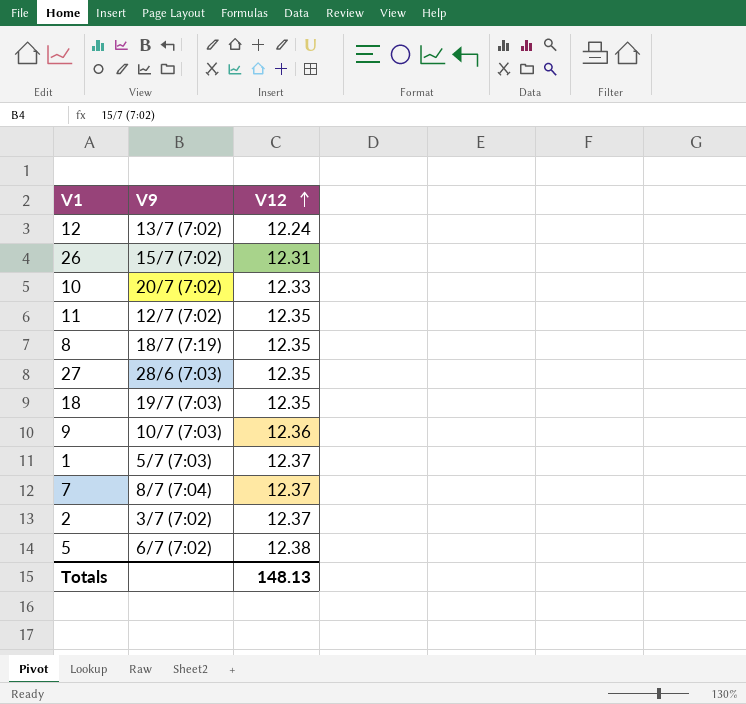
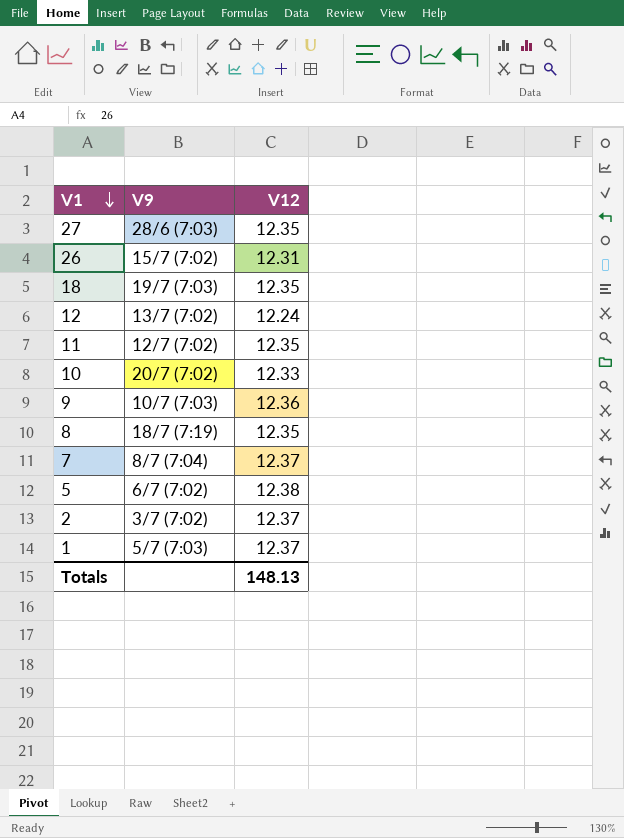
row order: V12 ascending -> V1 descending

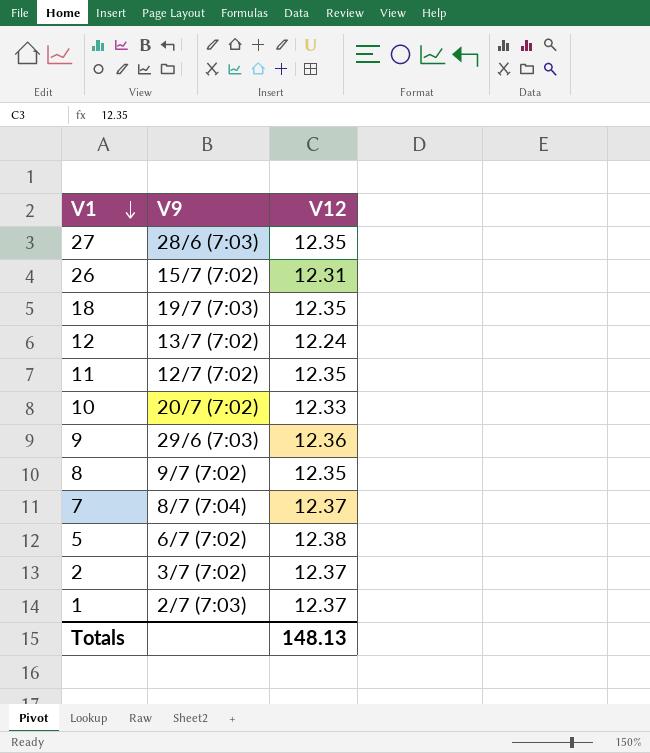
9 | V9: 10/7 (7:03) -> 29/6 (7:03)
8 | V9: 18/7 (7:19) -> 9/7 (7:02)
1 | V9: 5/7 (7:03) -> 2/7 (7:03)

